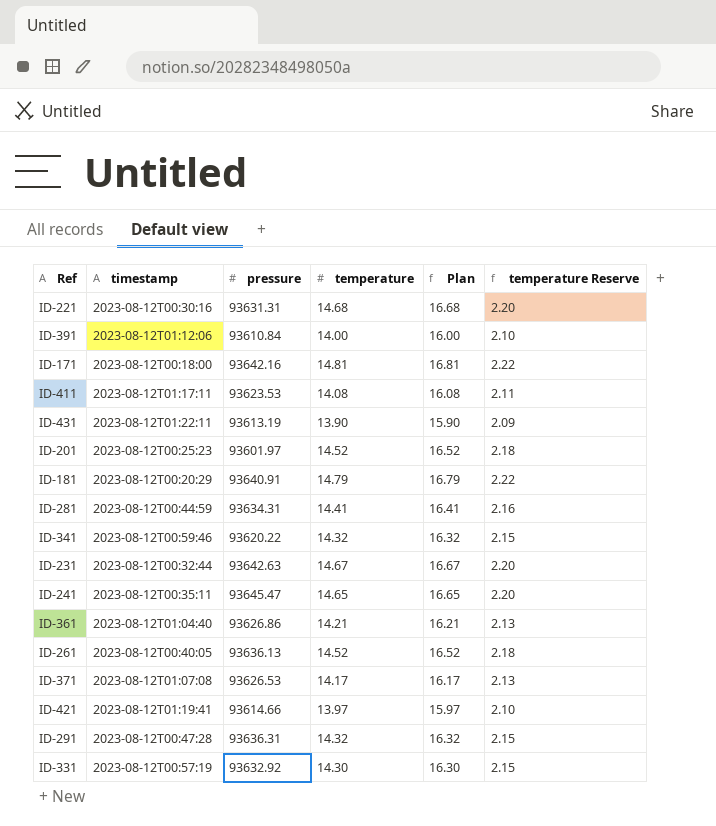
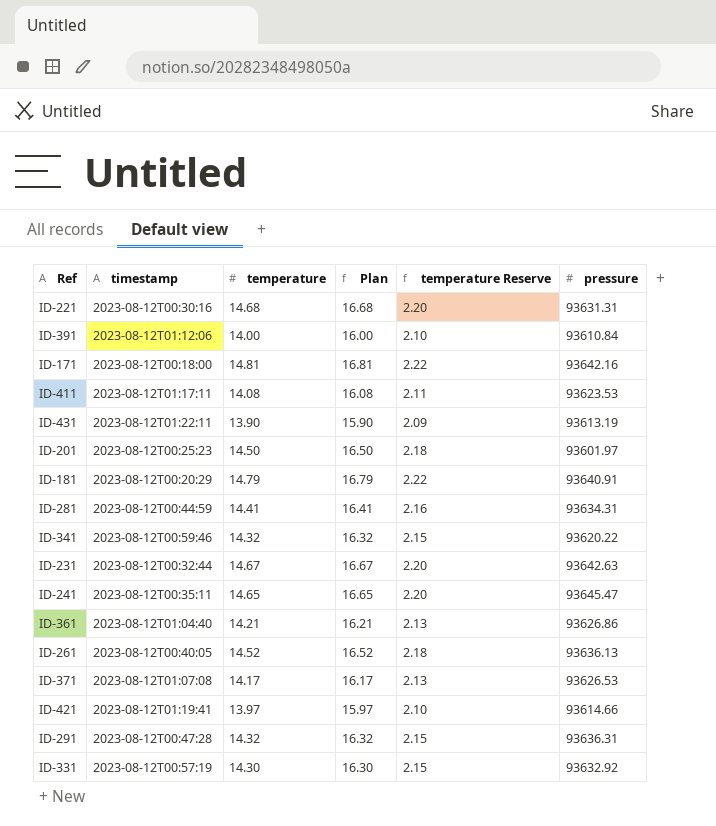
column pressure | position: 3 -> 6
ID-201 | temperature: 14.52 -> 14.50
ID-201 | Plan: 16.52 -> 16.50

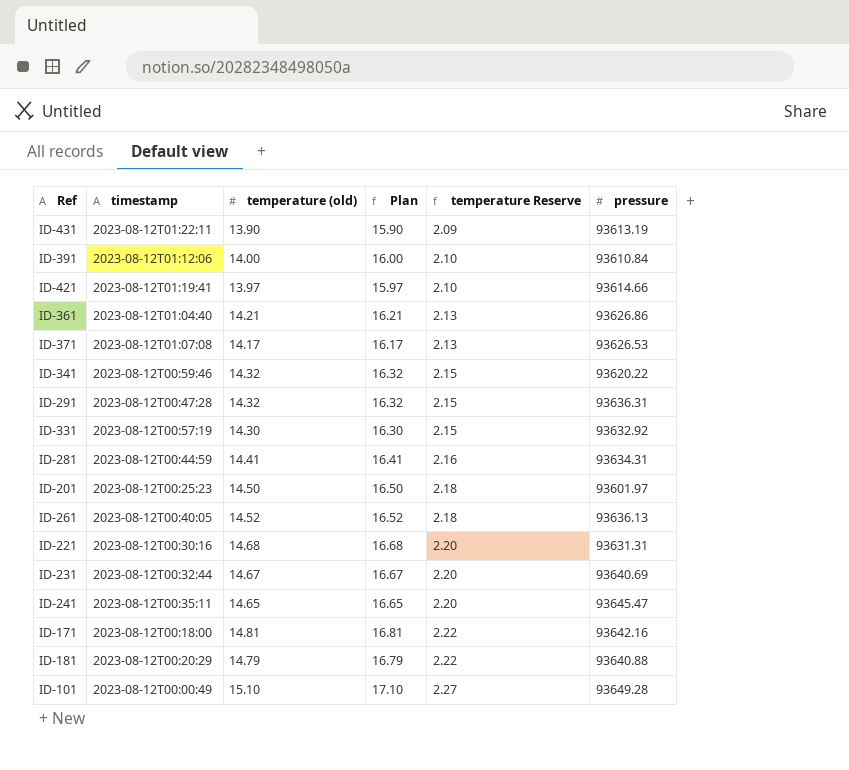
row order: none -> temperature Reserve ascending
column name: temperature -> temperature (old)
row ID-411: 2023-08-12T01:17:11 | 14.08 | 16.08 | 2.11 | 93623.53 -> none
ID-231 | pressure: 93642.63 -> 93640.69
ID-181 | pressure: 93640.91 -> 93640.88
row ID-101: none -> 2023-08-12T00:00:49 | 15.10 | 17.10 | 2.27 | 93649.28

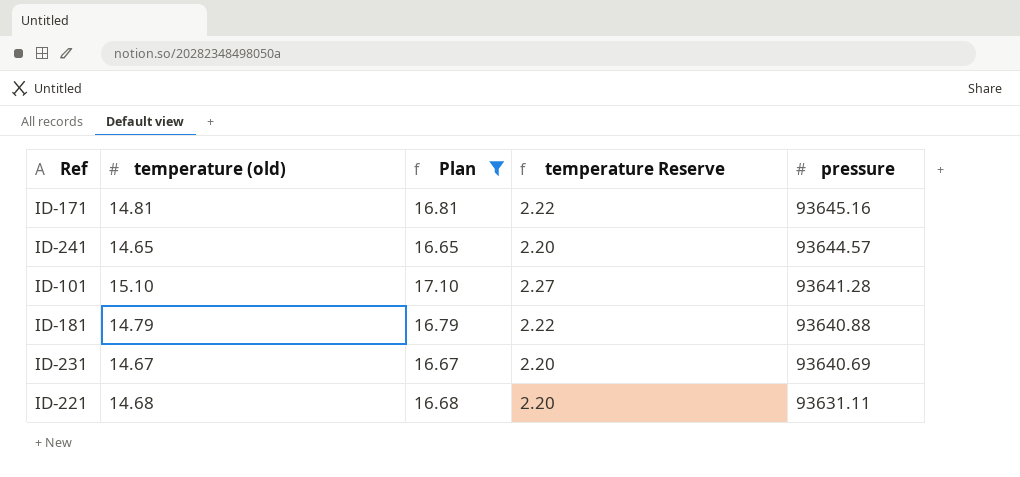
filter: none -> Plan >= 16.65
row order: temperature Reserve ascending -> pressure descending
column timestamp | position: 2 -> none
ID-171 | pressure: 93642.16 -> 93645.16
ID-241 | pressure: 93645.47 -> 93644.57
ID-101 | pressure: 93649.28 -> 93641.28
ID-221 | pressure: 93631.31 -> 93631.11

